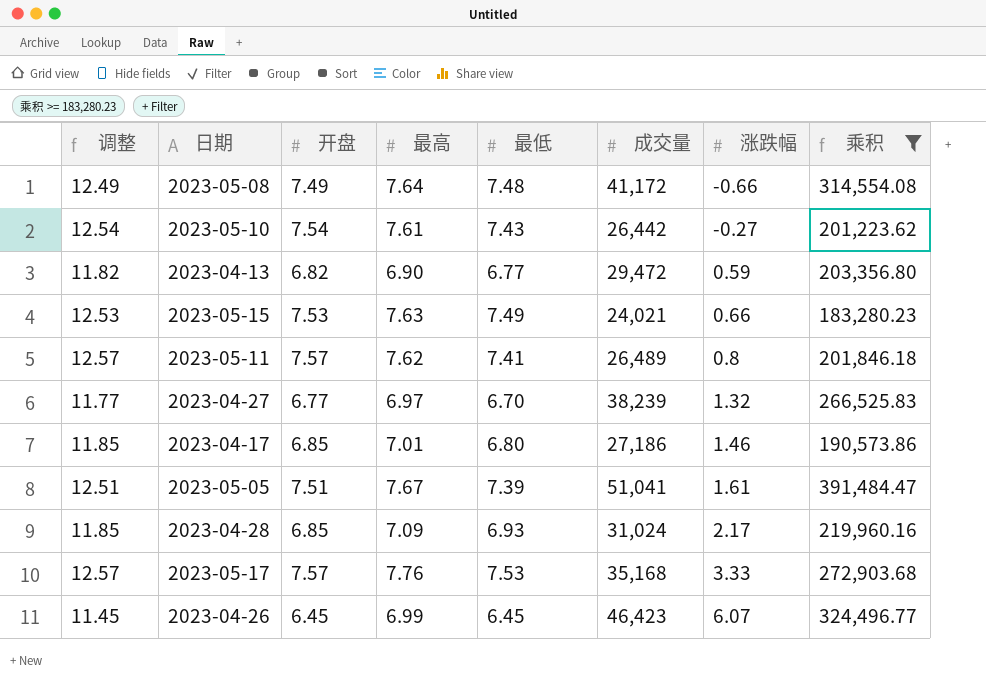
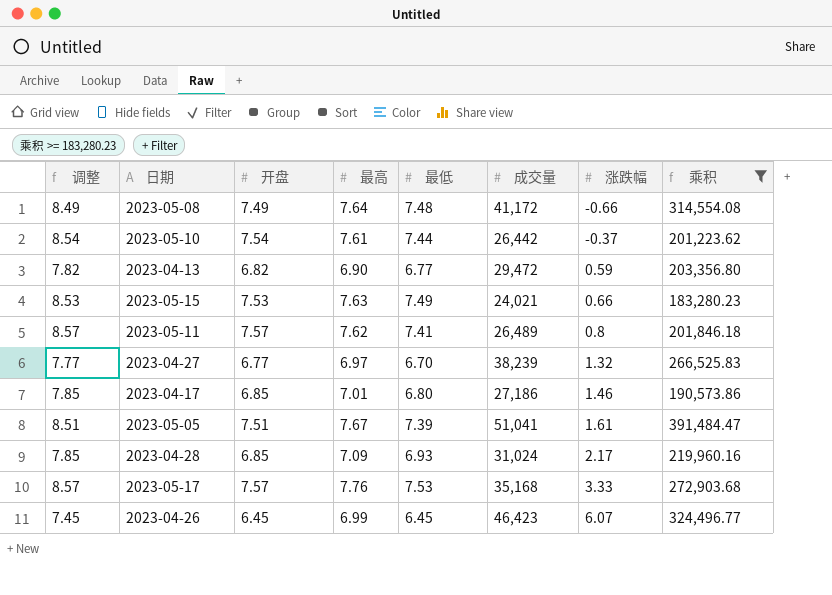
column 调整 | formula: [开盘] + 5 -> [开盘] + 1
2023-05-10 | 最低: 7.43 -> 7.44
2023-05-10 | 涨跌幅: -0.27 -> -0.37

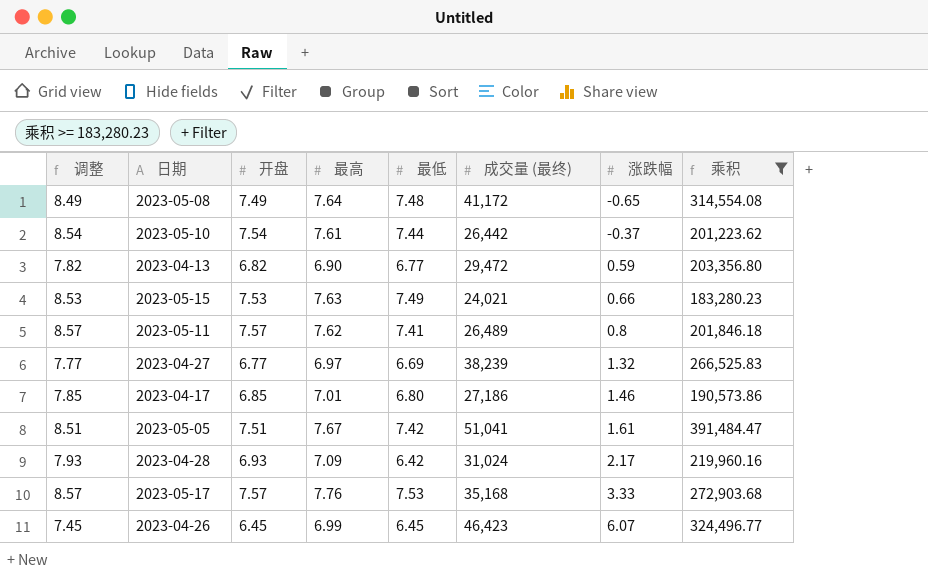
column name: 成交量 -> 成交量 (最终)
2023-05-08 | 涨跌幅: -0.66 -> -0.65
2023-04-27 | 最低: 6.70 -> 6.69
2023-05-05 | 最低: 7.39 -> 7.42
2023-04-28 | 调整: 7.85 -> 7.93
2023-04-28 | 开盘: 6.85 -> 6.93
2023-04-28 | 最低: 6.93 -> 6.42

